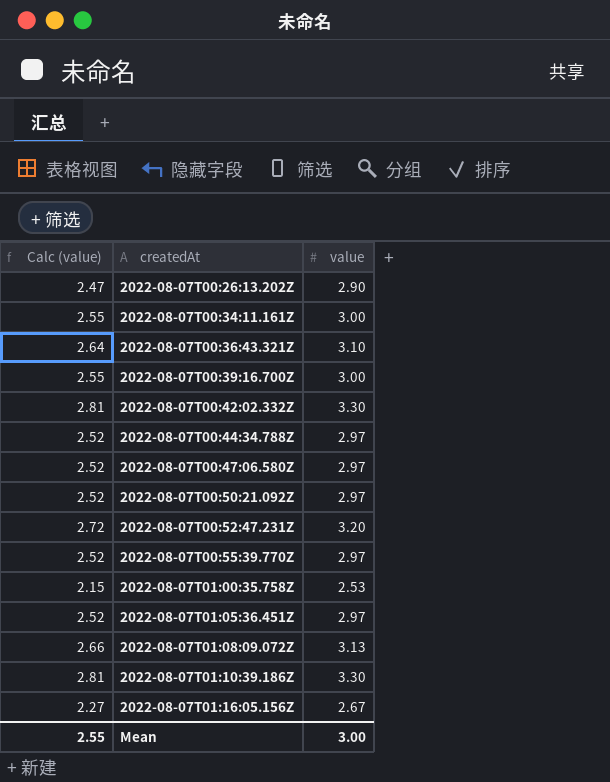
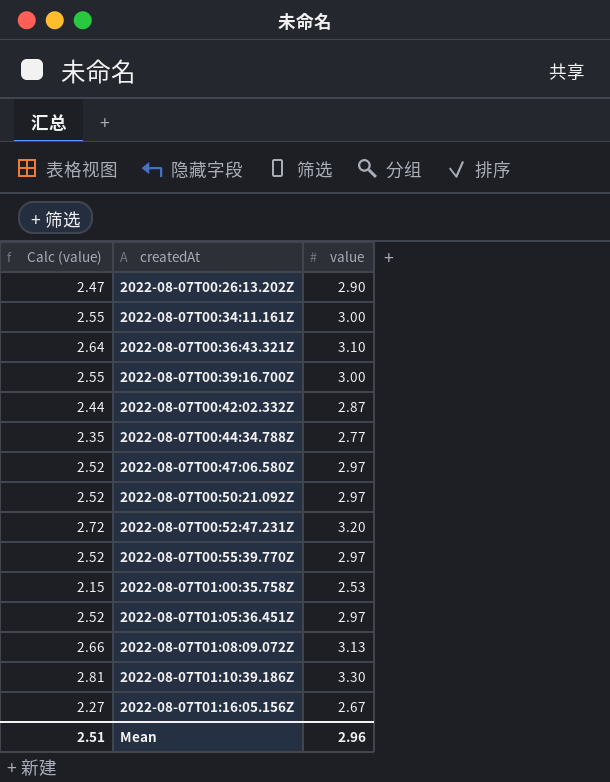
2022-08-07T00:42:02.332Z | Calc (value): 2.81 -> 2.44
2022-08-07T00:42:02.332Z | value: 3.30 -> 2.87
2022-08-07T00:44:34.788Z | Calc (value): 2.52 -> 2.35
2022-08-07T00:44:34.788Z | value: 2.97 -> 2.77
Mean | Calc (value): 2.55 -> 2.51
Mean | value: 3.00 -> 2.96

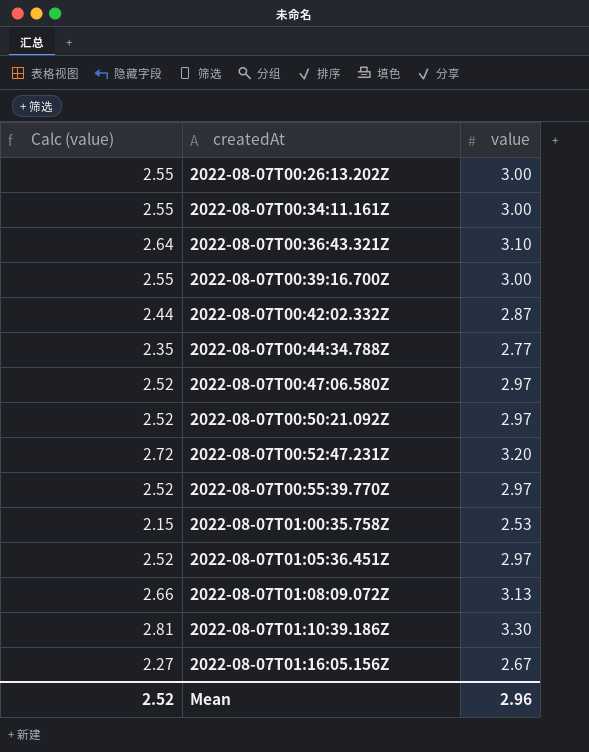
2022-08-07T00:26:13.202Z | Calc (value): 2.47 -> 2.55
2022-08-07T00:26:13.202Z | value: 2.90 -> 3.00
Mean | Calc (value): 2.51 -> 2.52

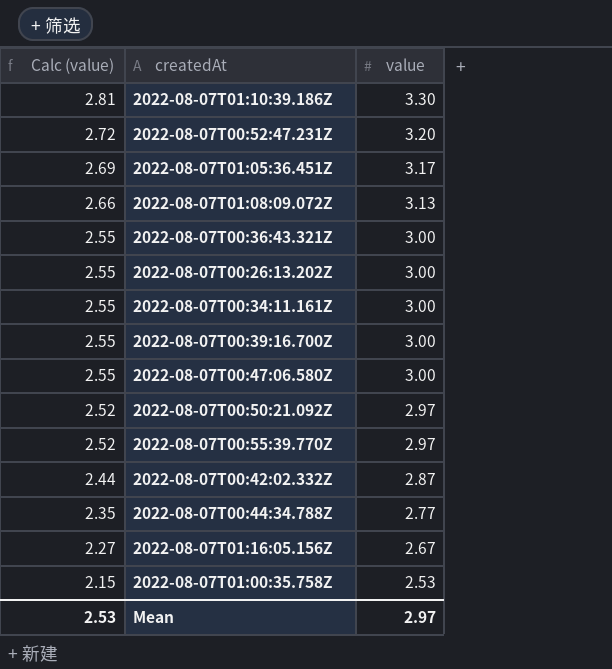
row order: createdAt ascending -> Calc (value) descending
2022-08-07T01:05:36.451Z | Calc (value): 2.52 -> 2.69
2022-08-07T01:05:36.451Z | value: 2.97 -> 3.17
2022-08-07T00:36:43.321Z | Calc (value): 2.64 -> 2.55
2022-08-07T00:36:43.321Z | value: 3.10 -> 3.00
2022-08-07T00:47:06.580Z | Calc (value): 2.52 -> 2.55
2022-08-07T00:47:06.580Z | value: 2.97 -> 3.00
Mean | Calc (value): 2.52 -> 2.53
Mean | value: 2.96 -> 2.97

